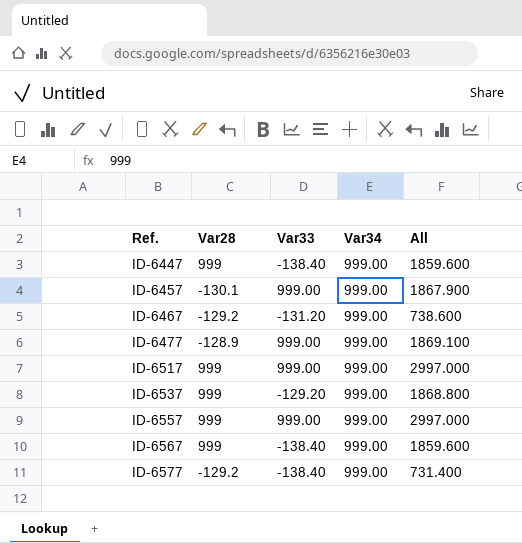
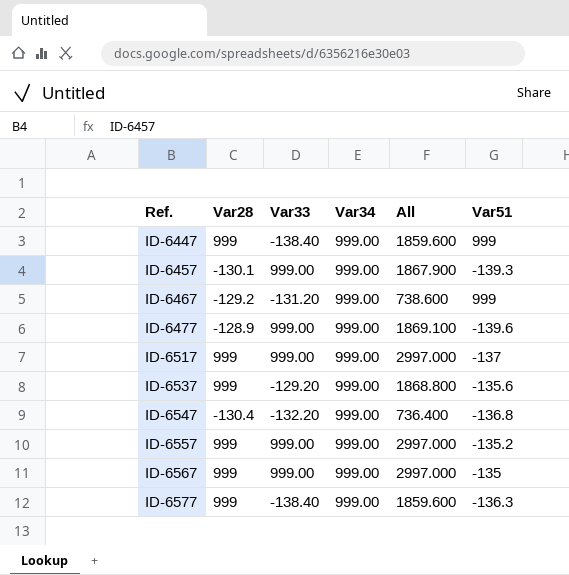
column Var51 | position: none -> 6
row ID-6547: none -> -130.4 | -132.20 | 999.00 | 736.400 | -136.8
ID-6567 | Var33: -138.40 -> 999.00
ID-6567 | All: 1859.600 -> 2997.000
ID-6577 | Var28: -129.2 -> 999
ID-6577 | All: 731.400 -> 1859.600

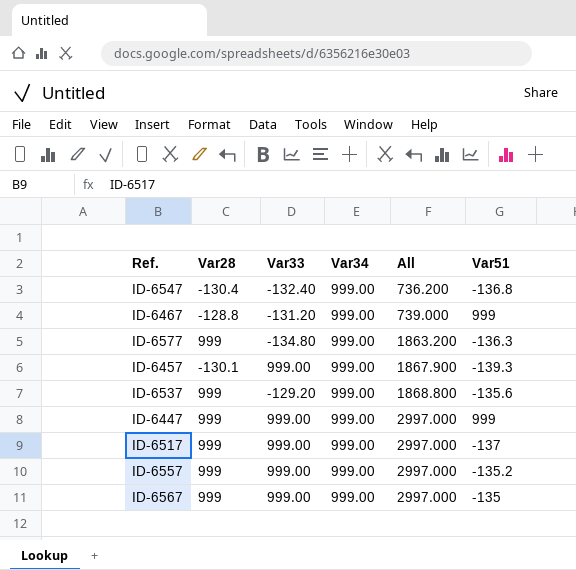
row order: Ref. ascending -> All ascending
row ID-6477: -128.9 | 999.00 | 999.00 | 1869.100 | -139.6 -> none
ID-6547 | Var33: -132.20 -> -132.40
ID-6547 | All: 736.400 -> 736.200
ID-6467 | Var28: -129.2 -> -128.8
ID-6467 | All: 738.600 -> 739.000
ID-6577 | Var33: -138.40 -> -134.80
ID-6577 | All: 1859.600 -> 1863.200
ID-6447 | Var33: -138.40 -> 999.00
ID-6447 | All: 1859.600 -> 2997.000

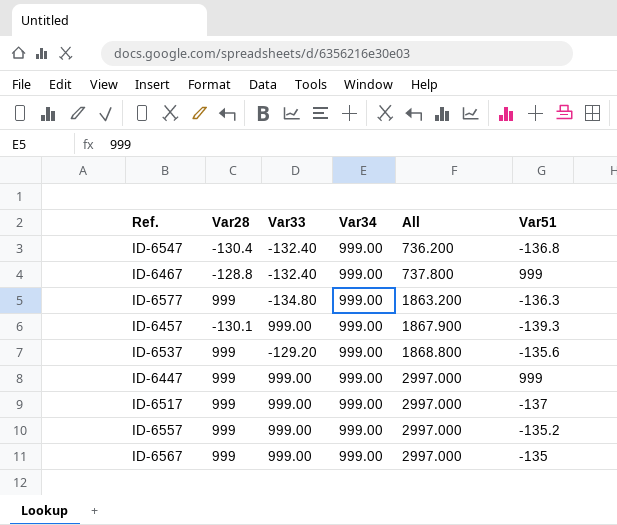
ID-6467 | Var33: -131.20 -> -132.40
ID-6467 | All: 739.000 -> 737.800

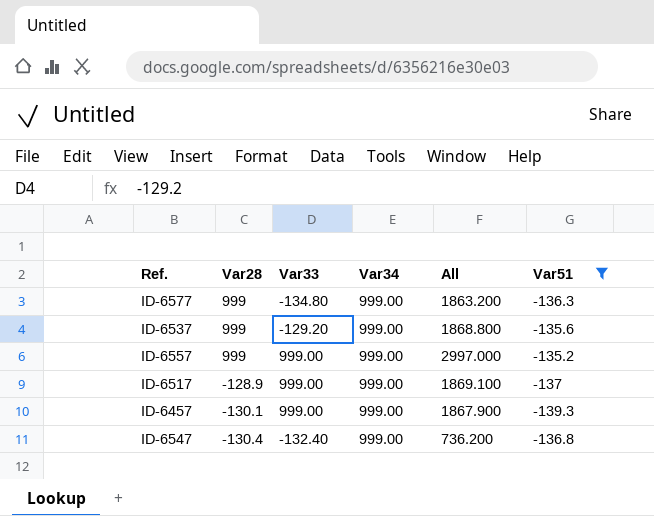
filter: none -> Var51 <= -135.2
row order: All ascending -> Var28 descending
ID-6517 | Var28: 999 -> -128.9
ID-6517 | All: 2997.000 -> 1869.100

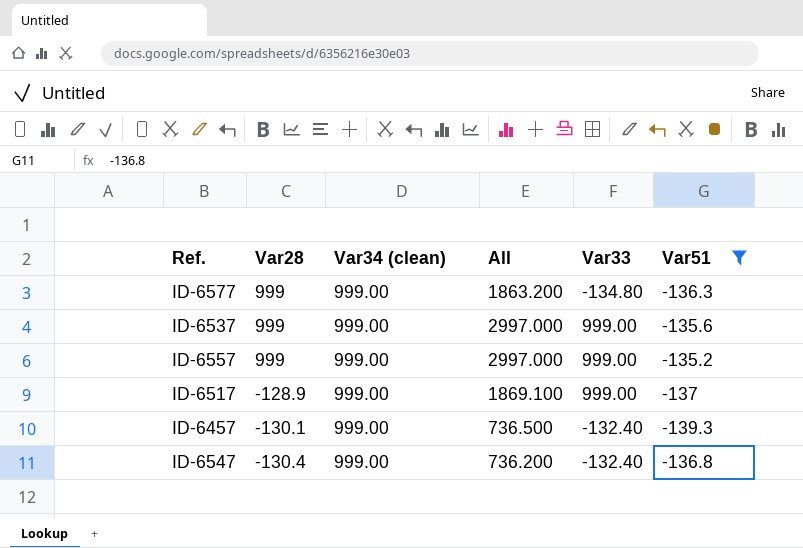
column name: Var34 -> Var34 (clean)
column Var33 | position: 3 -> 5
ID-6537 | All: 1868.800 -> 2997.000
ID-6537 | Var33: -129.20 -> 999.00
ID-6457 | All: 1867.900 -> 736.500
ID-6457 | Var33: 999.00 -> -132.40

